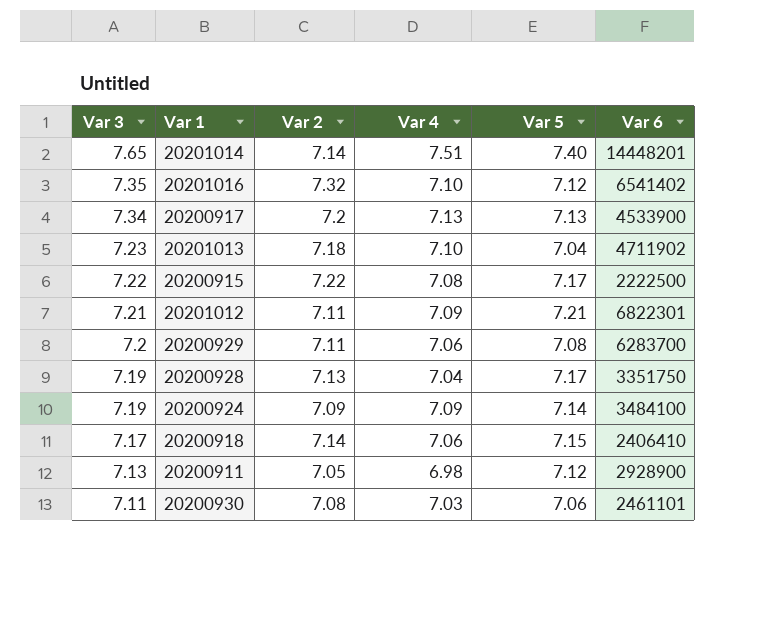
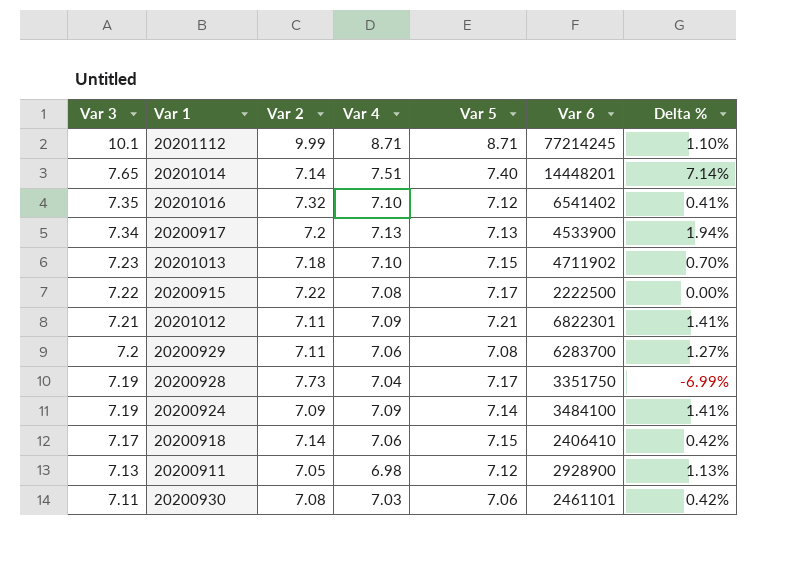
column Delta % | formula: none -> ([Var 3] - [Var 2]) / [Var 2]
row 20201112: none -> 10.1 | 9.99 | 8.71 | 8.71 | 77214245 | 1.10%
20201013 | Var 5: 7.04 -> 7.15
20200928 | Var 2: 7.13 -> 7.73

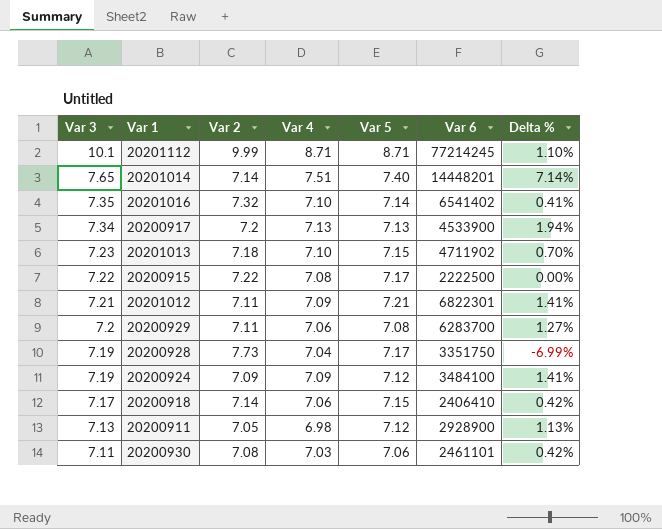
20201016 | Var 5: 7.12 -> 7.14
20200924 | Var 5: 7.14 -> 7.12

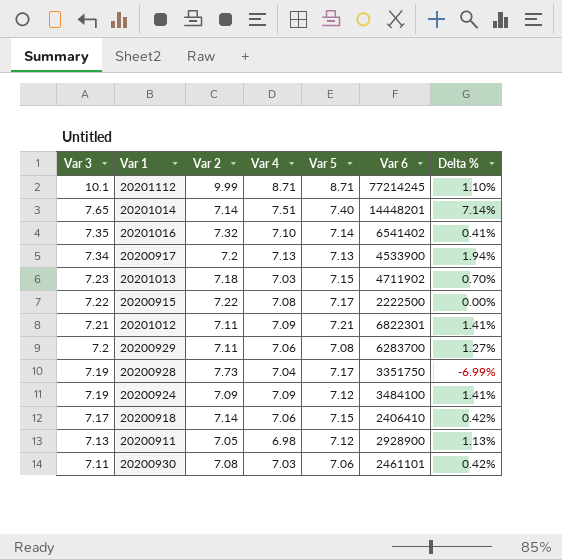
20201013 | Var 4: 7.10 -> 7.03

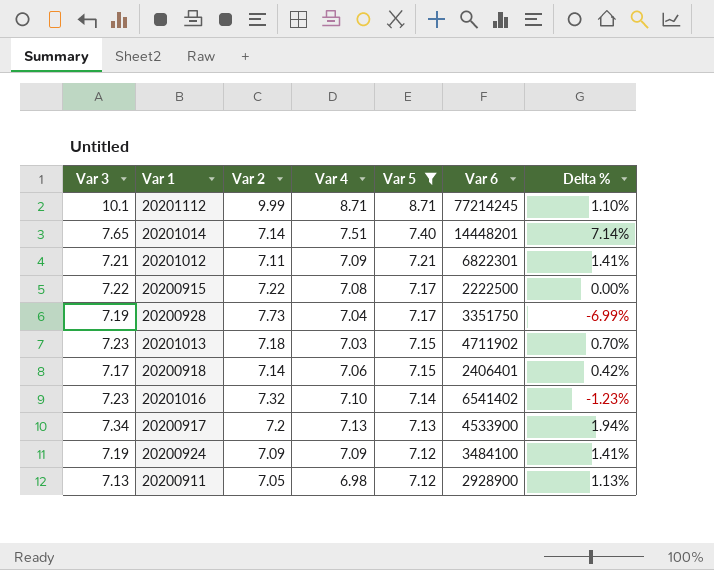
filter: none -> Var 5 >= 7.12
row order: Var 3 descending -> Var 5 descending
20200918 | Var 6: 2406410 -> 2406401
20201016 | Var 3: 7.35 -> 7.23
20201016 | Delta %: 0.41% -> -1.23%

